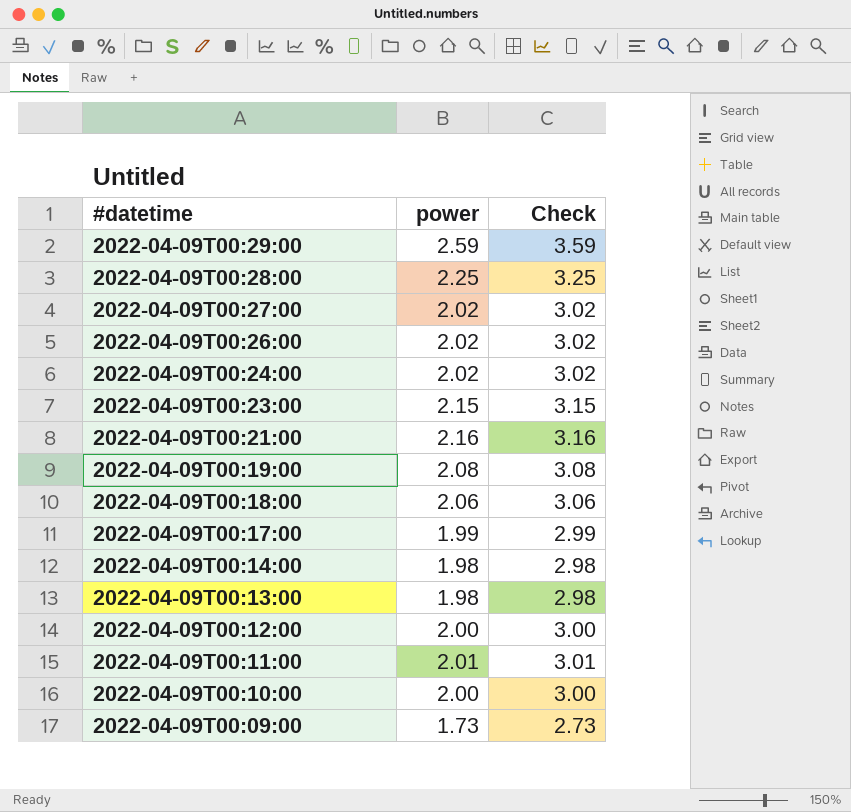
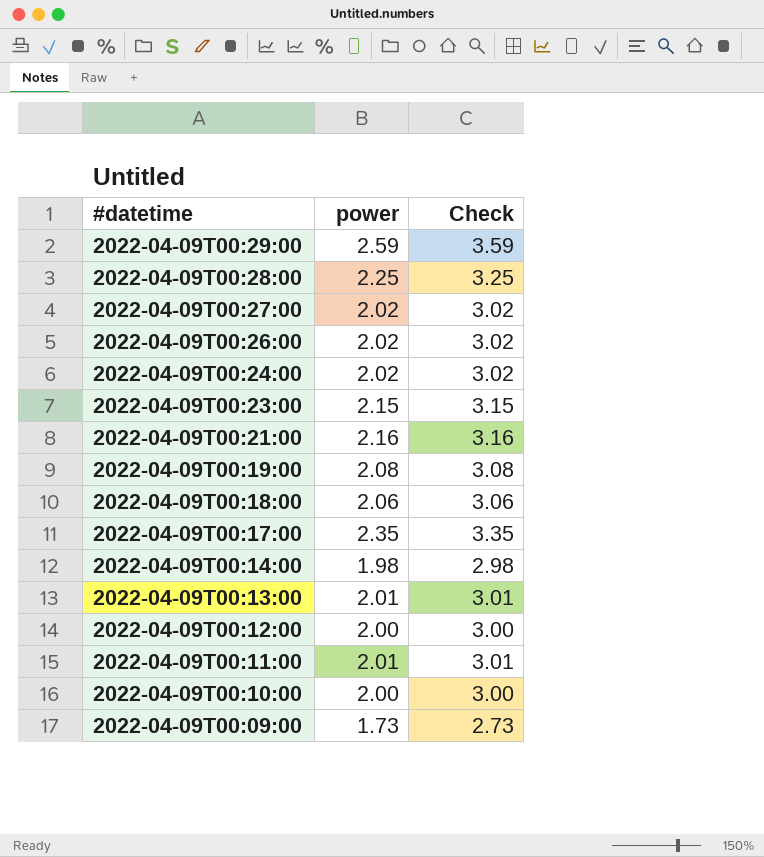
2022-04-09T00:17:00 | power: 1.99 -> 2.35
2022-04-09T00:17:00 | Check: 2.99 -> 3.35
2022-04-09T00:13:00 | power: 1.98 -> 2.01
2022-04-09T00:13:00 | Check: 2.98 -> 3.01

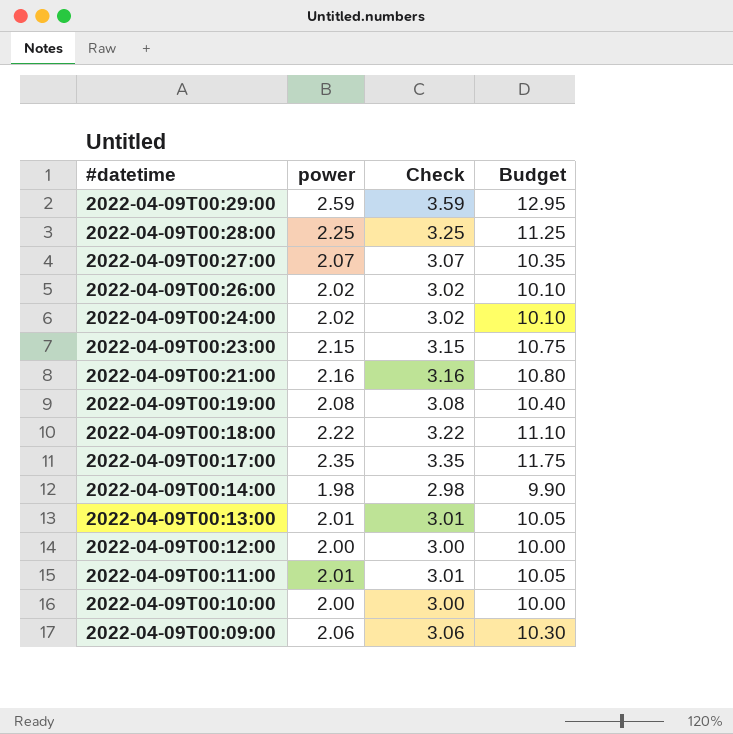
column Budget | formula: none -> [power] * 5
2022-04-09T00:27:00 | power: 2.02 -> 2.07
2022-04-09T00:27:00 | Check: 3.02 -> 3.07
2022-04-09T00:18:00 | power: 2.06 -> 2.22
2022-04-09T00:18:00 | Check: 3.06 -> 3.22
2022-04-09T00:09:00 | power: 1.73 -> 2.06
2022-04-09T00:09:00 | Check: 2.73 -> 3.06

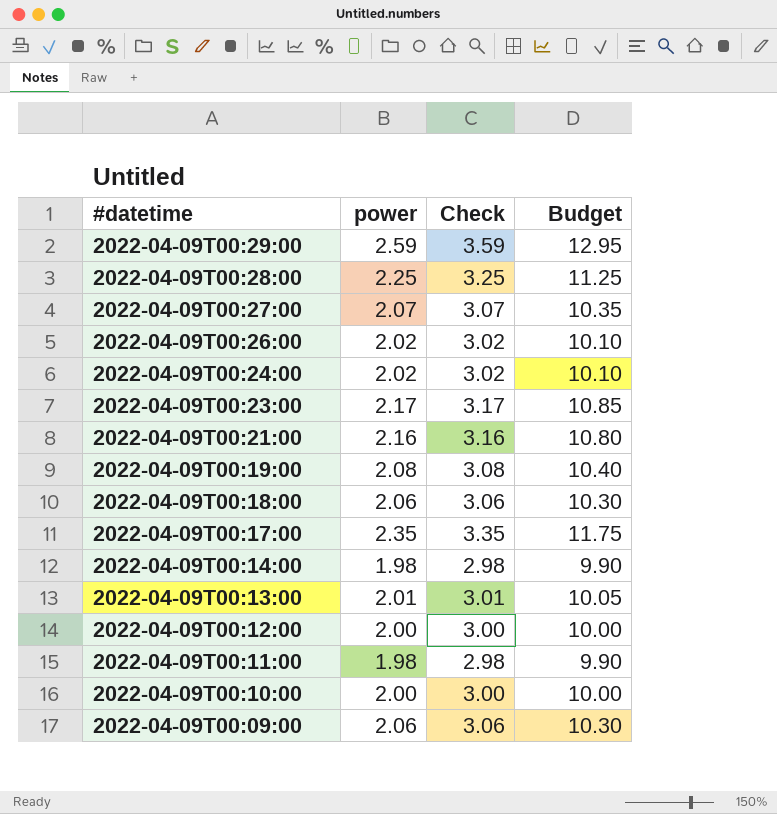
2022-04-09T00:23:00 | power: 2.15 -> 2.17
2022-04-09T00:23:00 | Check: 3.15 -> 3.17
2022-04-09T00:23:00 | Budget: 10.75 -> 10.85
2022-04-09T00:18:00 | power: 2.22 -> 2.06
2022-04-09T00:18:00 | Check: 3.22 -> 3.06
2022-04-09T00:18:00 | Budget: 11.10 -> 10.30
2022-04-09T00:11:00 | power: 2.01 -> 1.98
2022-04-09T00:11:00 | Check: 3.01 -> 2.98
2022-04-09T00:11:00 | Budget: 10.05 -> 9.90

